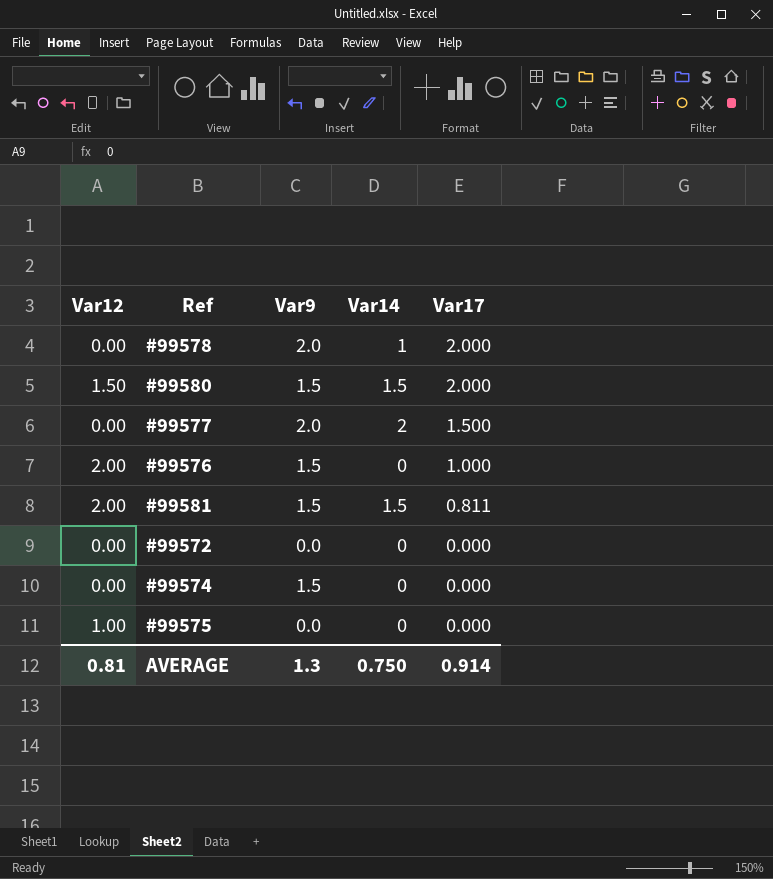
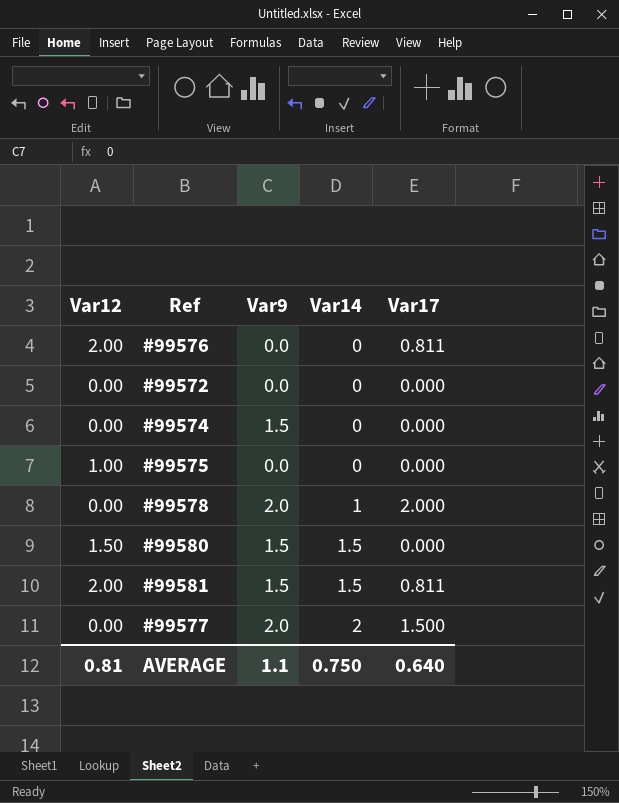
row order: Var17 descending -> Var14 ascending
#99576 | Var9: 1.5 -> 0.0
#99576 | Var17: 1.000 -> 0.811
#99580 | Var17: 2.000 -> 0.000
AVERAGE | Var9: 1.3 -> 1.1
AVERAGE | Var17: 0.914 -> 0.640

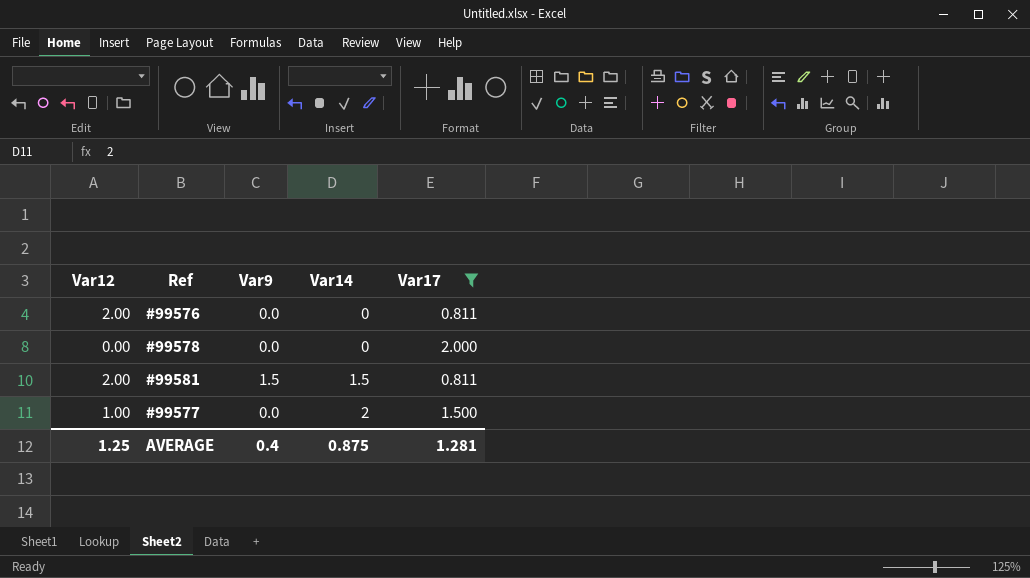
filter: none -> Var17 != 0.000
#99578 | Var9: 2.0 -> 0.0
#99578 | Var14: 1 -> 0
#99577 | Var12: 0.00 -> 1.00
#99577 | Var9: 2.0 -> 0.0
AVERAGE | Var12: 0.81 -> 1.25
AVERAGE | Var9: 1.1 -> 0.4
AVERAGE | Var14: 0.750 -> 0.875
AVERAGE | Var17: 0.640 -> 1.281

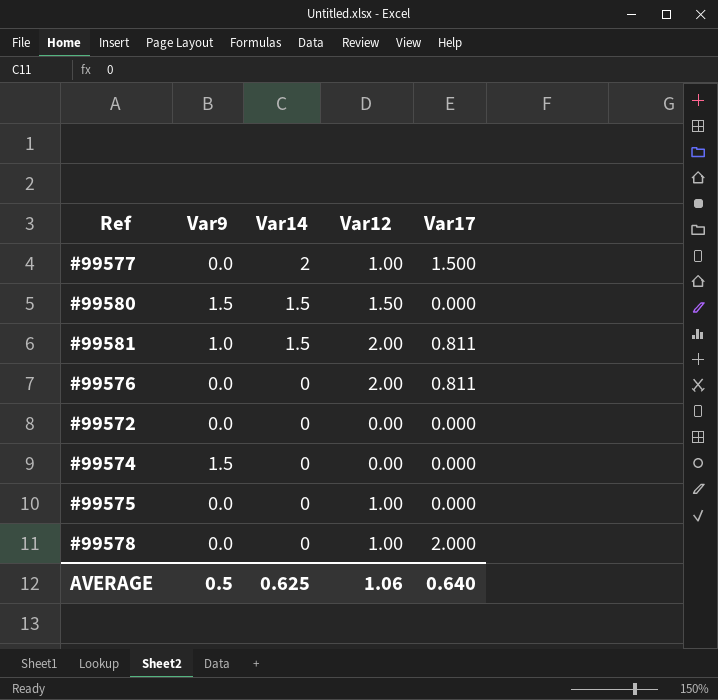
filter: Var17 != 0.000 -> none
row order: Var14 ascending -> Var14 descending
column Var12 | position: 1 -> 4
#99581 | Var9: 1.5 -> 1.0
#99578 | Var12: 0.00 -> 1.00
AVERAGE | Var9: 0.4 -> 0.5
AVERAGE | Var14: 0.875 -> 0.625
AVERAGE | Var12: 1.25 -> 1.06
AVERAGE | Var17: 1.281 -> 0.640

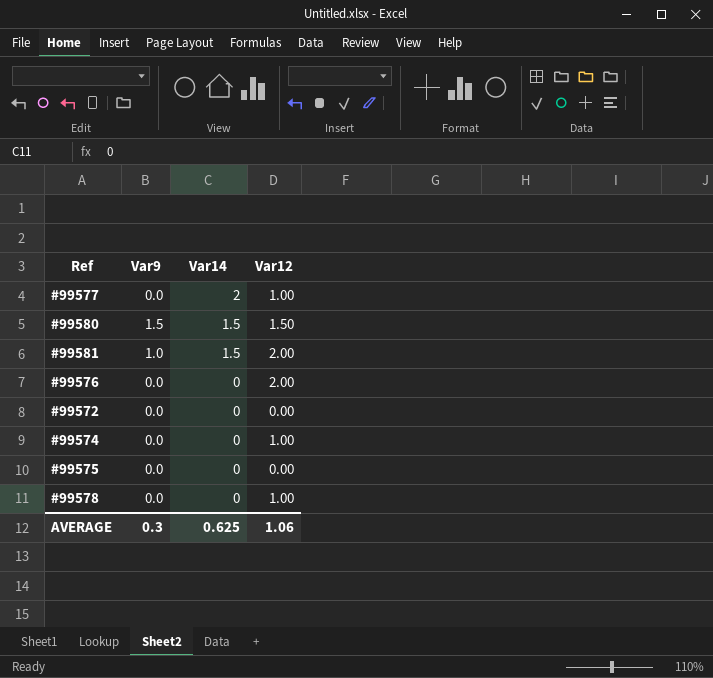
column Var17 | position: 5 -> none
#99574 | Var9: 1.5 -> 0.0
#99574 | Var12: 0.00 -> 1.00
#99575 | Var12: 1.00 -> 0.00
AVERAGE | Var9: 0.5 -> 0.3

